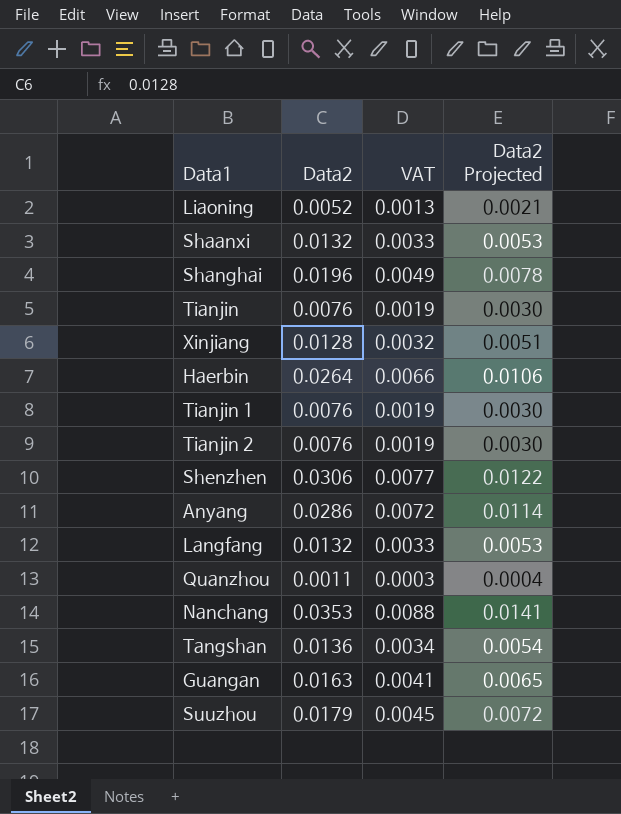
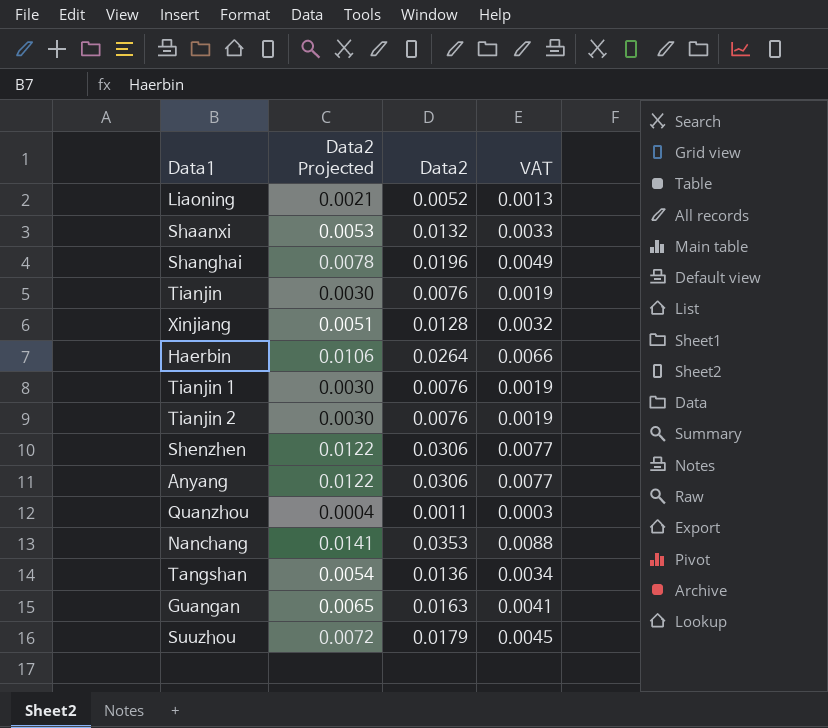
column Data2 Projected | position: 4 -> 2
row Langfang: 0.0132 | 0.0033 | 0.0053 -> none
Anyang | Data2 Projected: 0.0114 -> 0.0122
Anyang | Data2: 0.0286 -> 0.0306
Anyang | VAT: 0.0072 -> 0.0077

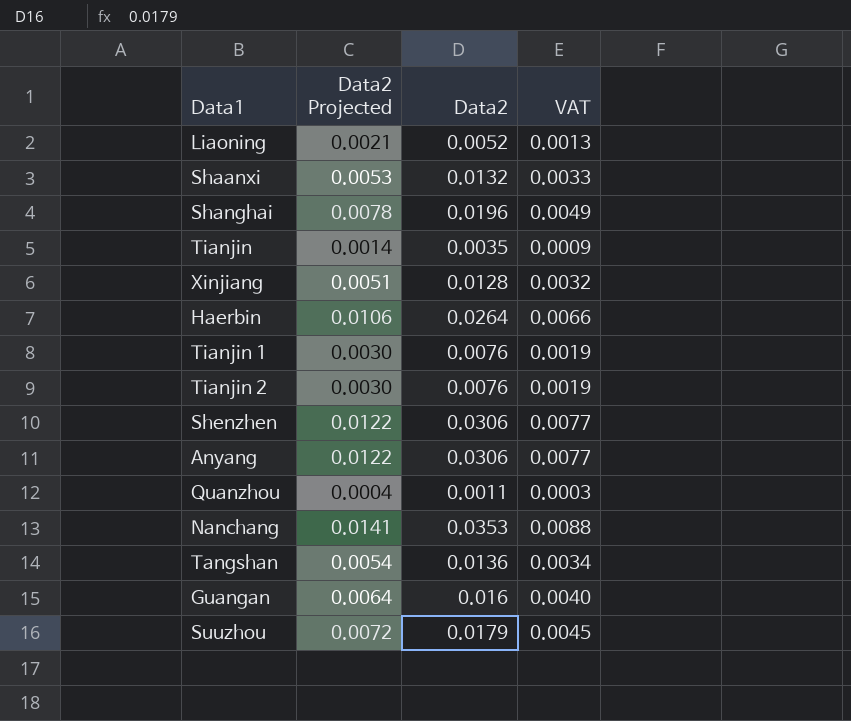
Tianjin | Data2 Projected: 0.0030 -> 0.0014
Tianjin | Data2: 0.0076 -> 0.0035
Tianjin | VAT: 0.0019 -> 0.0009
Guangan | Data2 Projected: 0.0065 -> 0.0064
Guangan | Data2: 0.0163 -> 0.016
Guangan | VAT: 0.0041 -> 0.0040

